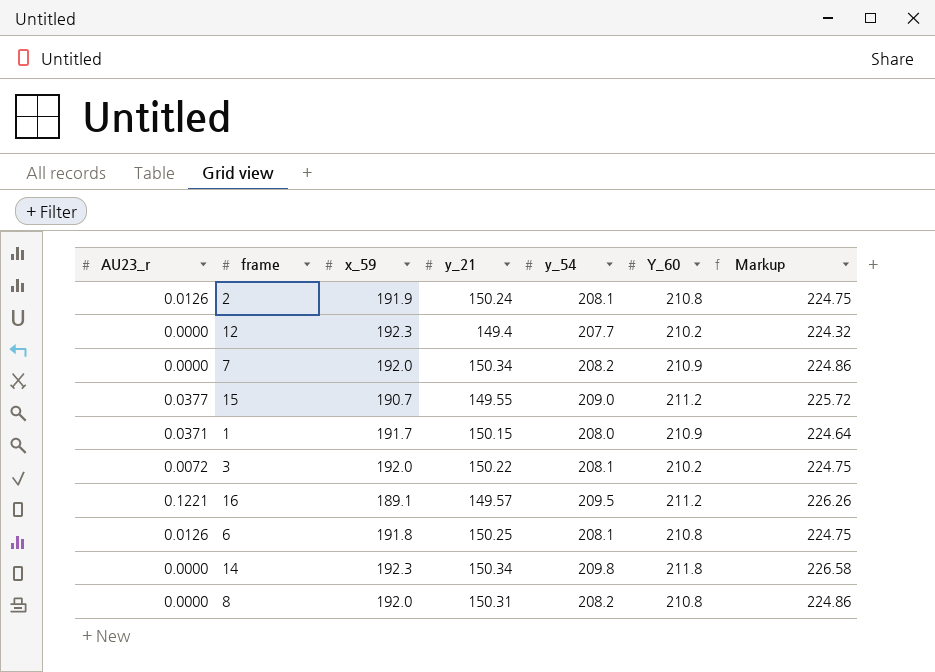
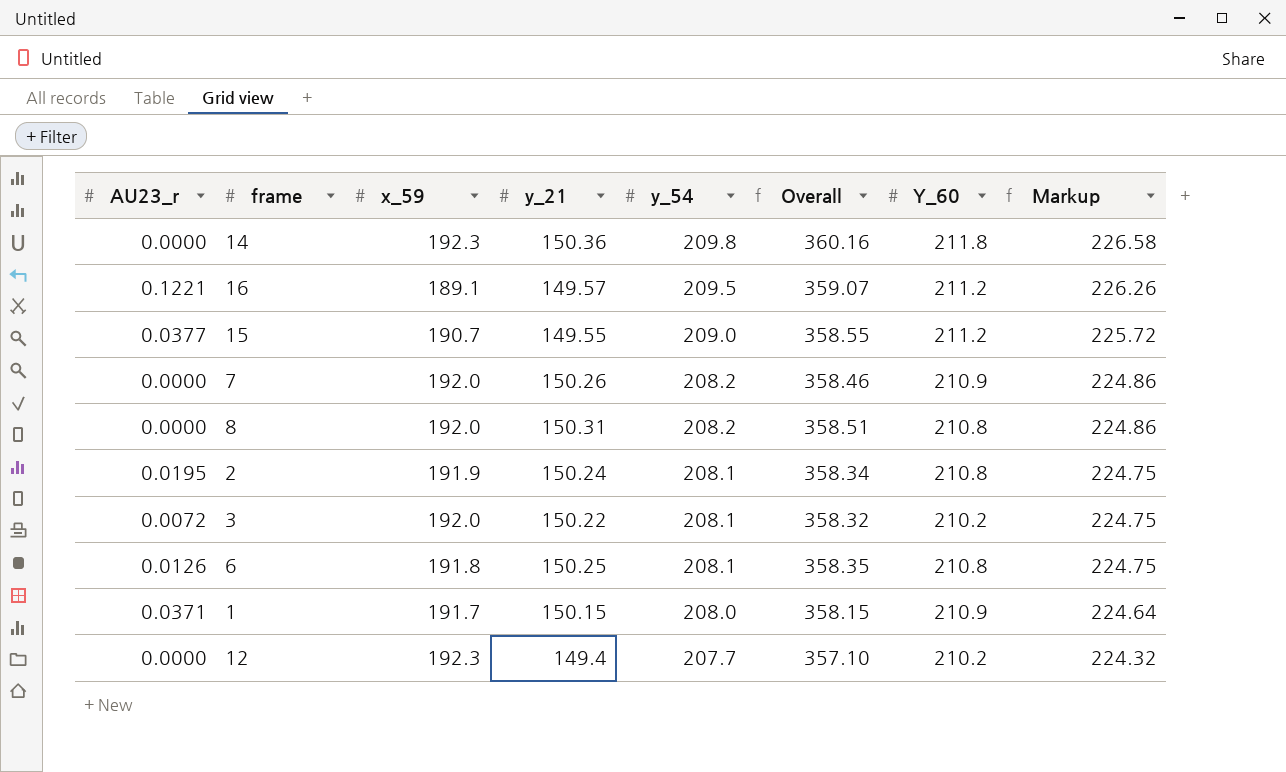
row order: none -> y_54 descending
column Overall | formula: none -> [y_21] + [y_54]
14 | y_21: 150.34 -> 150.36
7 | y_21: 150.34 -> 150.26
2 | AU23_r: 0.0126 -> 0.0195

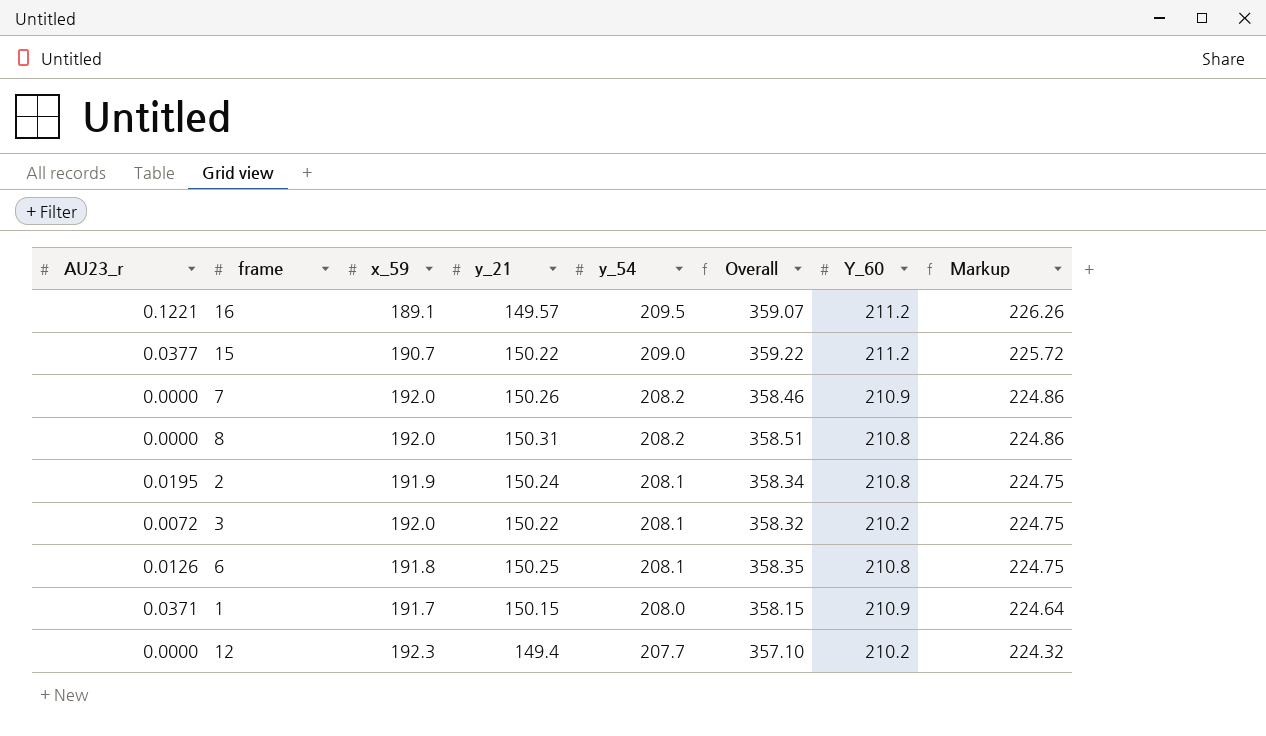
row 14: 0.0000 | 192.3 | 150.36 | 209.8 | 360.16 | 211.8 | 226.58 -> none
15 | y_21: 149.55 -> 150.22
15 | Overall: 358.55 -> 359.22

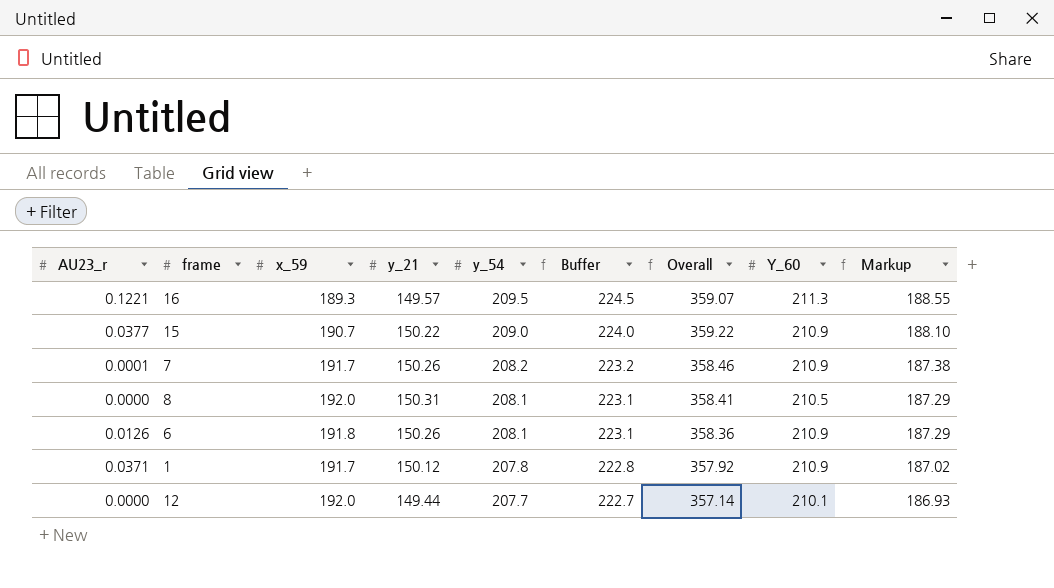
column Buffer | formula: none -> [y_54] + 15
column Markup | formula: [y_54] * 1.08 -> [y_54] * 0.9
row 2: 0.0195 | 191.9 | 150.24 | 208.1 | 358.34 | 210.8 | 224.75 -> none
row 3: 0.0072 | 192.0 | 150.22 | 208.1 | 358.32 | 210.2 | 224.75 -> none
16 | x_59: 189.1 -> 189.3
16 | Y_60: 211.2 -> 211.3
15 | Y_60: 211.2 -> 210.9
7 | AU23_r: 0.0000 -> 0.0001
7 | x_59: 192.0 -> 191.7
8 | y_54: 208.2 -> 208.1
8 | Overall: 358.51 -> 358.41
8 | Y_60: 210.8 -> 210.5
6 | y_21: 150.25 -> 150.26
6 | Overall: 358.35 -> 358.36
6 | Y_60: 210.8 -> 210.9
1 | y_21: 150.15 -> 150.12
1 | y_54: 208.0 -> 207.8
1 | Overall: 358.15 -> 357.92
12 | x_59: 192.3 -> 192.0
12 | y_21: 149.4 -> 149.44
12 | Overall: 357.10 -> 357.14
12 | Y_60: 210.2 -> 210.1

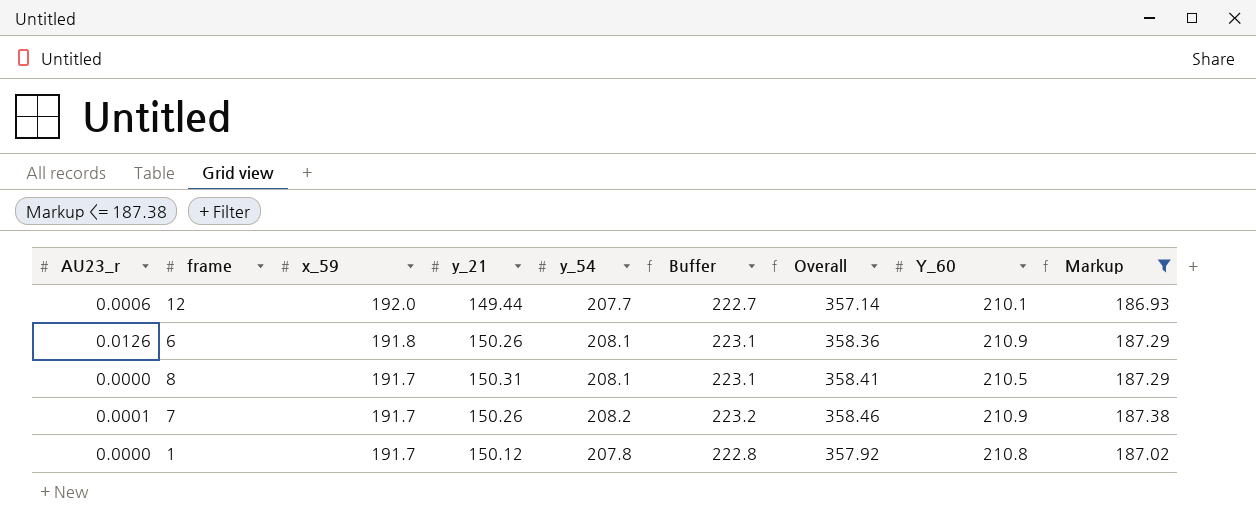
filter: none -> Markup <= 187.38
row order: y_54 descending -> x_59 descending
12 | AU23_r: 0.0000 -> 0.0006
8 | x_59: 192.0 -> 191.7
1 | AU23_r: 0.0371 -> 0.0000
1 | Y_60: 210.9 -> 210.8

